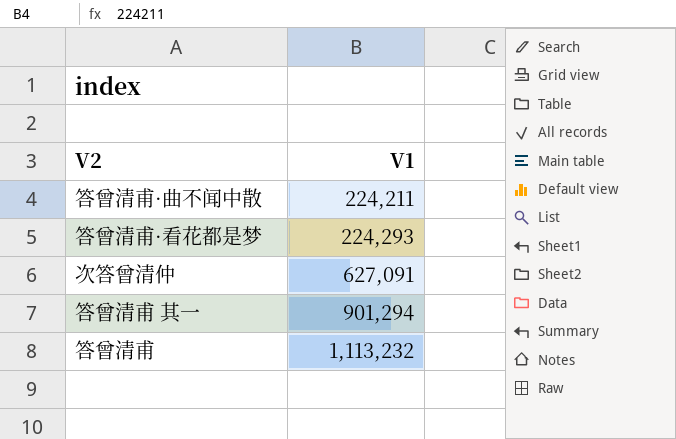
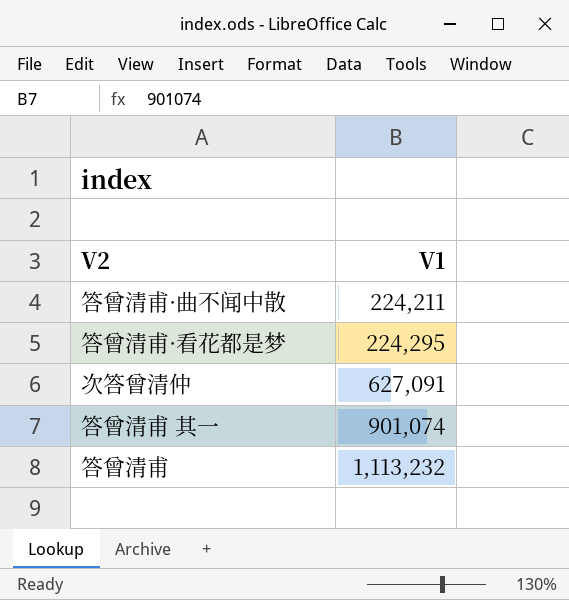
答曾清甫·看花都是梦 | V1: 224,293 -> 224,295
答曾清甫 其一 | V1: 901,294 -> 901,074

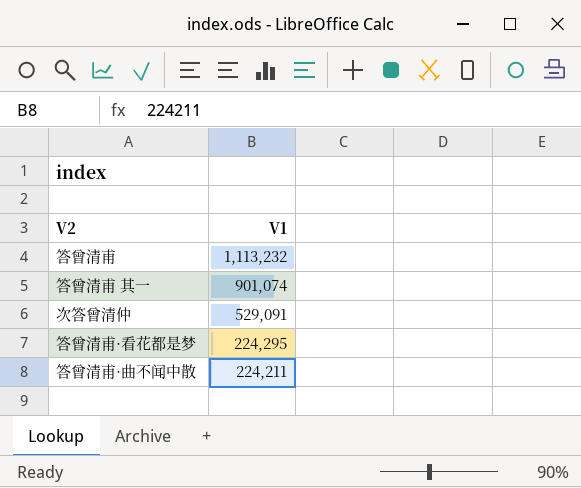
row order: V1 ascending -> V1 descending
次答曾清仲 | V1: 627,091 -> 529,091

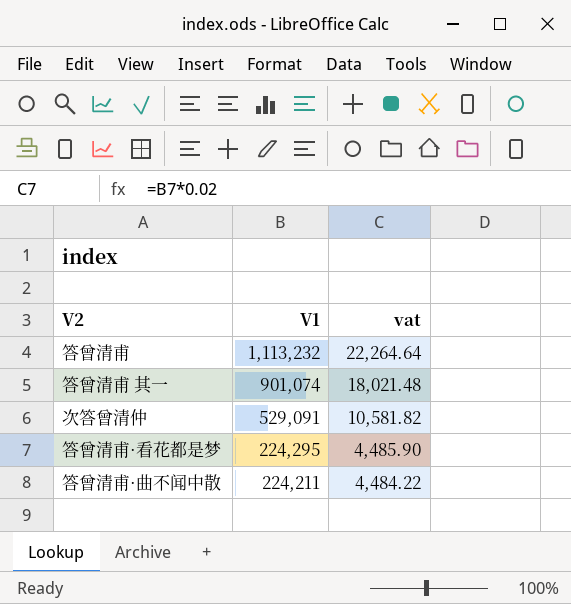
column vat | formula: none -> [V1] * 0.02

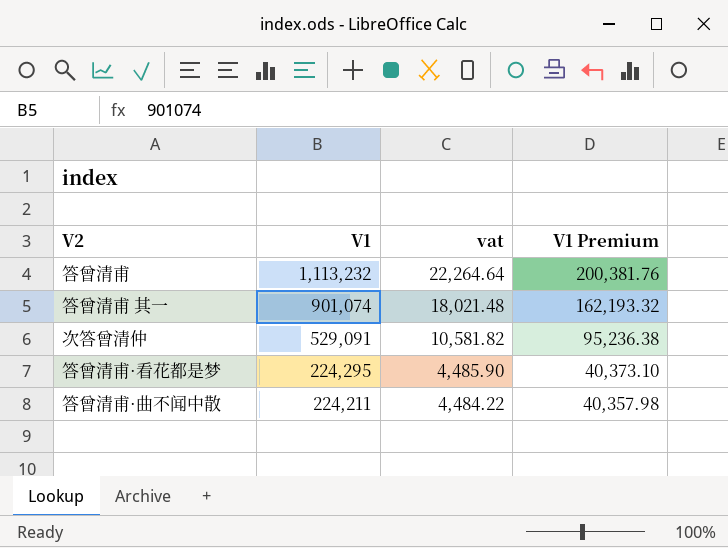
column V1 Premium | formula: none -> [V1] * 0.18

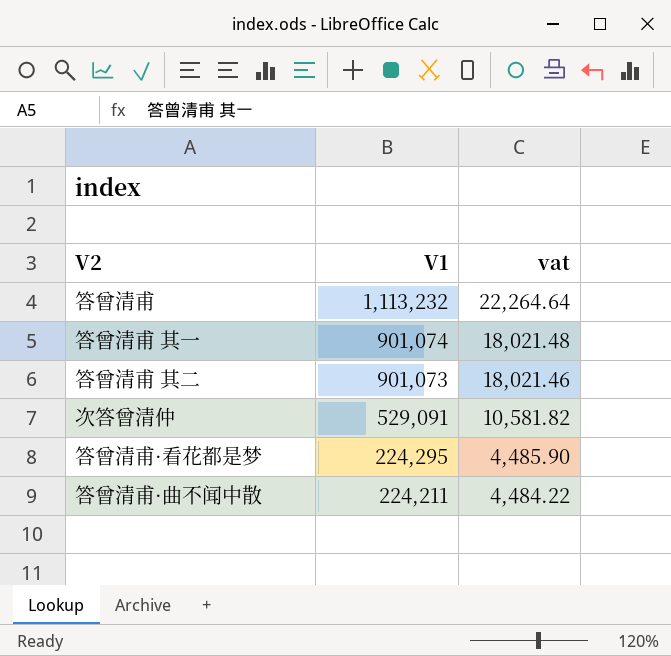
column V1 Premium | formula: [V1] * 0.18 -> none
row 答曾清甫 其二: none -> 901,073 | 18,021.46

